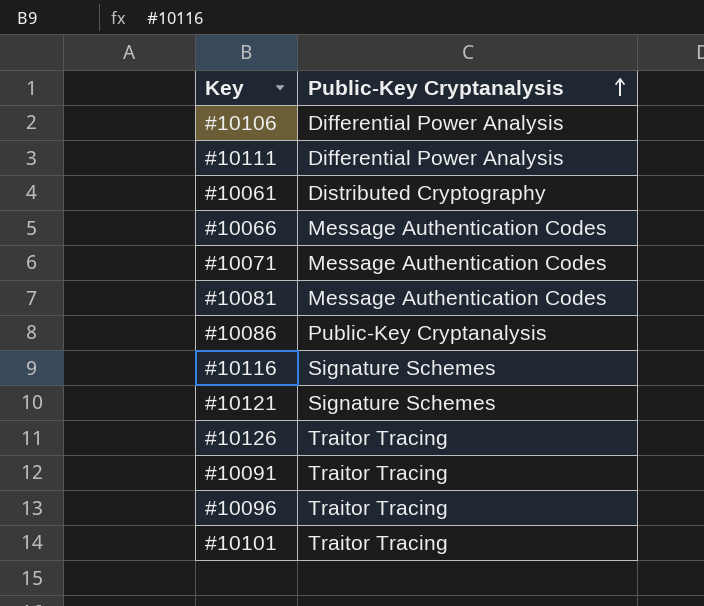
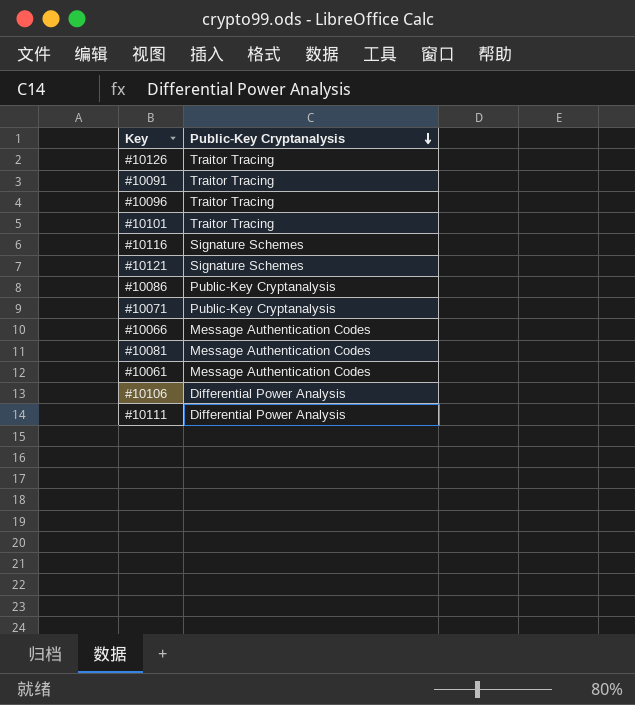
row order: Public-Key Cryptanalysis ascending -> Public-Key Cryptanalysis descending
#10071 | Public-Key Cryptanalysis: Message Authentication Codes -> Public-Key Cryptanalysis
#10061 | Public-Key Cryptanalysis: Distributed Cryptography -> Message Authentication Codes

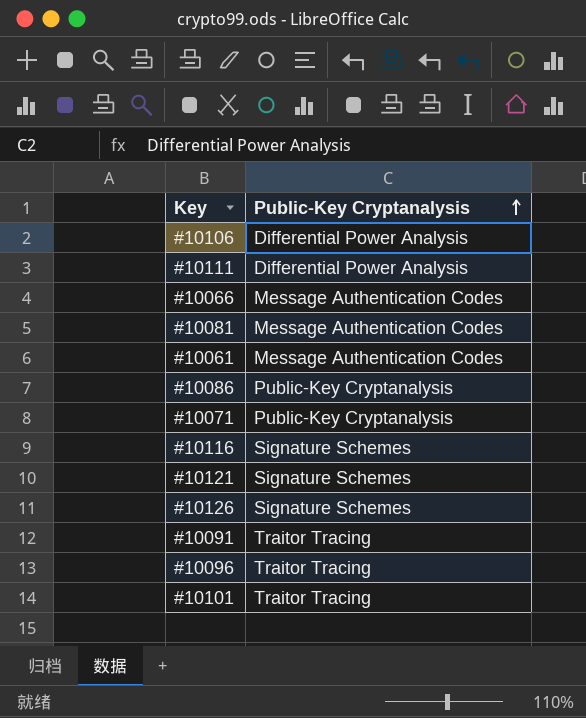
row order: Public-Key Cryptanalysis descending -> Public-Key Cryptanalysis ascending
#10126 | Public-Key Cryptanalysis: Traitor Tracing -> Signature Schemes

